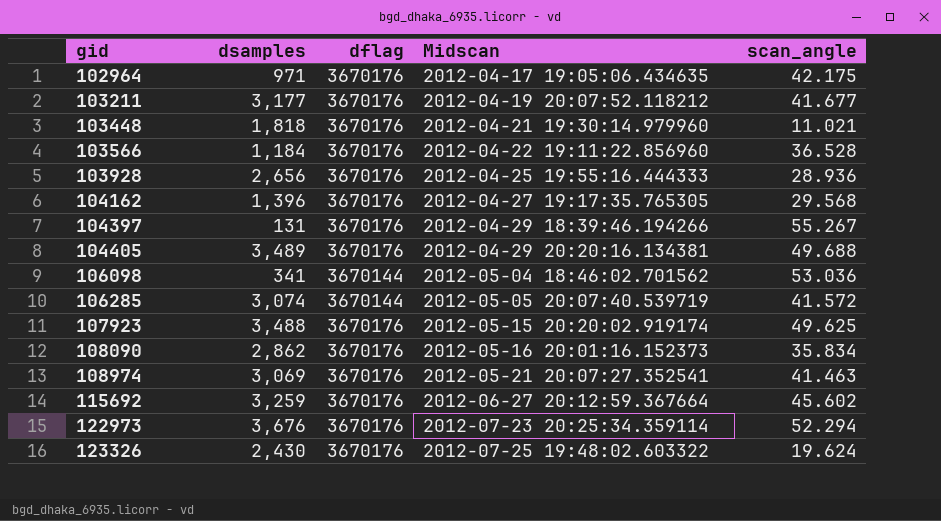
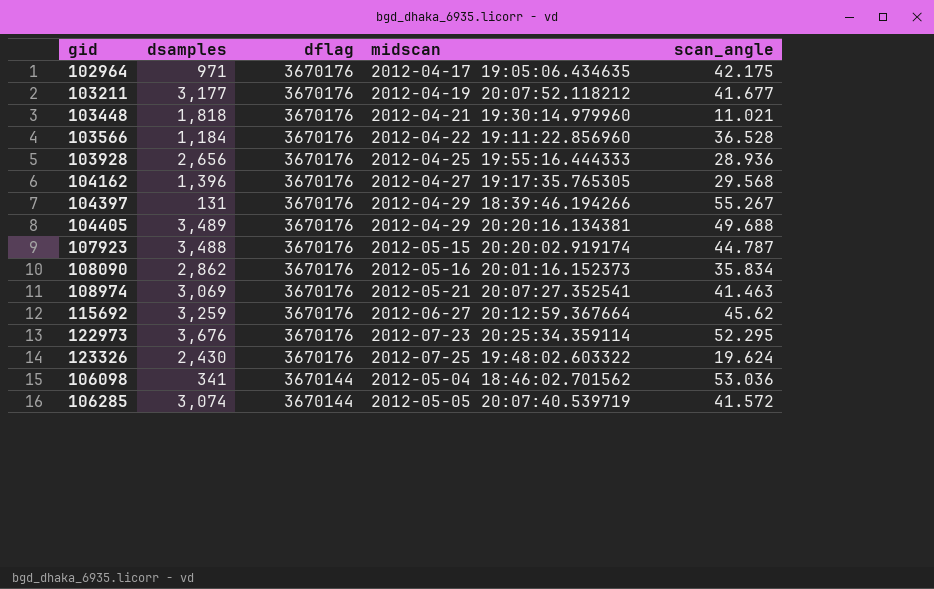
row order: gid ascending -> dflag descending
column name: Midscan -> midscan
107923 | scan_angle: 49.625 -> 44.787
115692 | scan_angle: 45.602 -> 45.62
122973 | scan_angle: 52.294 -> 52.295

